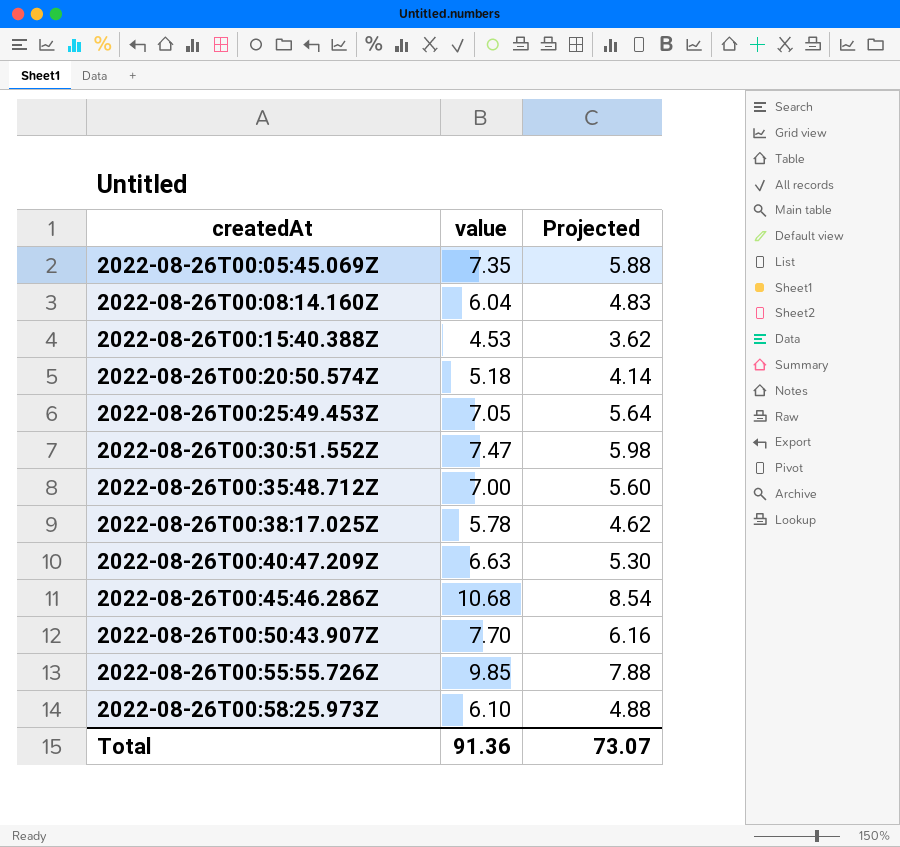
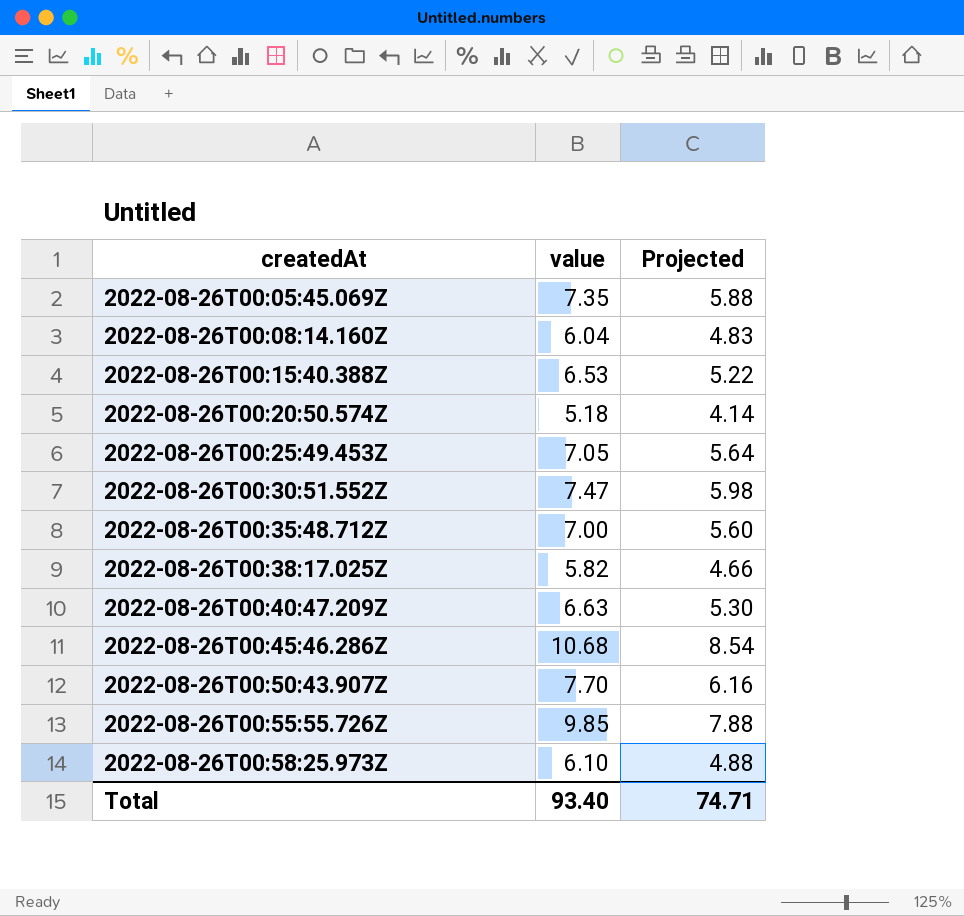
2022-08-26T00:15:40.388Z | value: 4.53 -> 6.53
2022-08-26T00:15:40.388Z | Projected: 3.62 -> 5.22
2022-08-26T00:38:17.025Z | value: 5.78 -> 5.82
2022-08-26T00:38:17.025Z | Projected: 4.62 -> 4.66
Total | value: 91.36 -> 93.40
Total | Projected: 73.07 -> 74.71

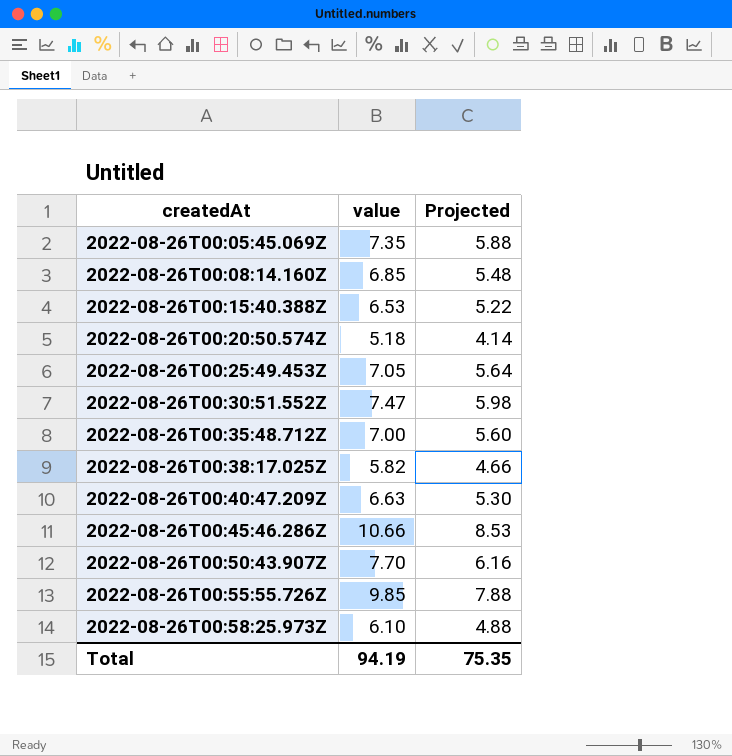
2022-08-26T00:08:14.160Z | value: 6.04 -> 6.85
2022-08-26T00:08:14.160Z | Projected: 4.83 -> 5.48
2022-08-26T00:45:46.286Z | value: 10.68 -> 10.66
2022-08-26T00:45:46.286Z | Projected: 8.54 -> 8.53
Total | value: 93.40 -> 94.19
Total | Projected: 74.71 -> 75.35

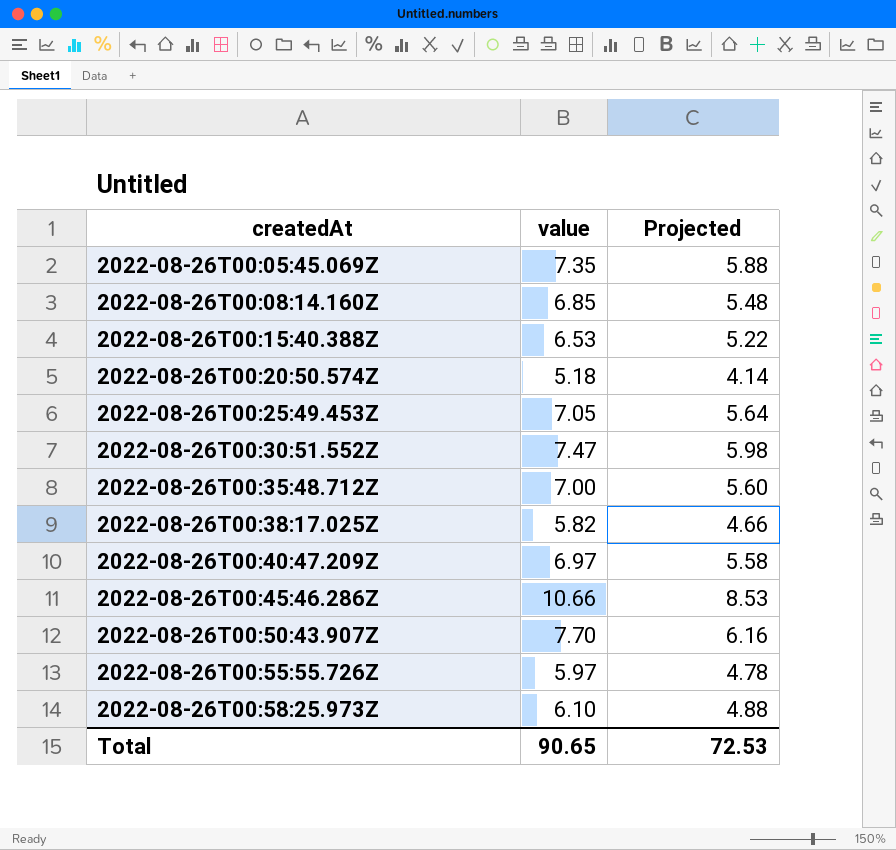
2022-08-26T00:40:47.209Z | value: 6.63 -> 6.97
2022-08-26T00:40:47.209Z | Projected: 5.30 -> 5.58
2022-08-26T00:55:55.726Z | value: 9.85 -> 5.97
2022-08-26T00:55:55.726Z | Projected: 7.88 -> 4.78
Total | value: 94.19 -> 90.65
Total | Projected: 75.35 -> 72.53

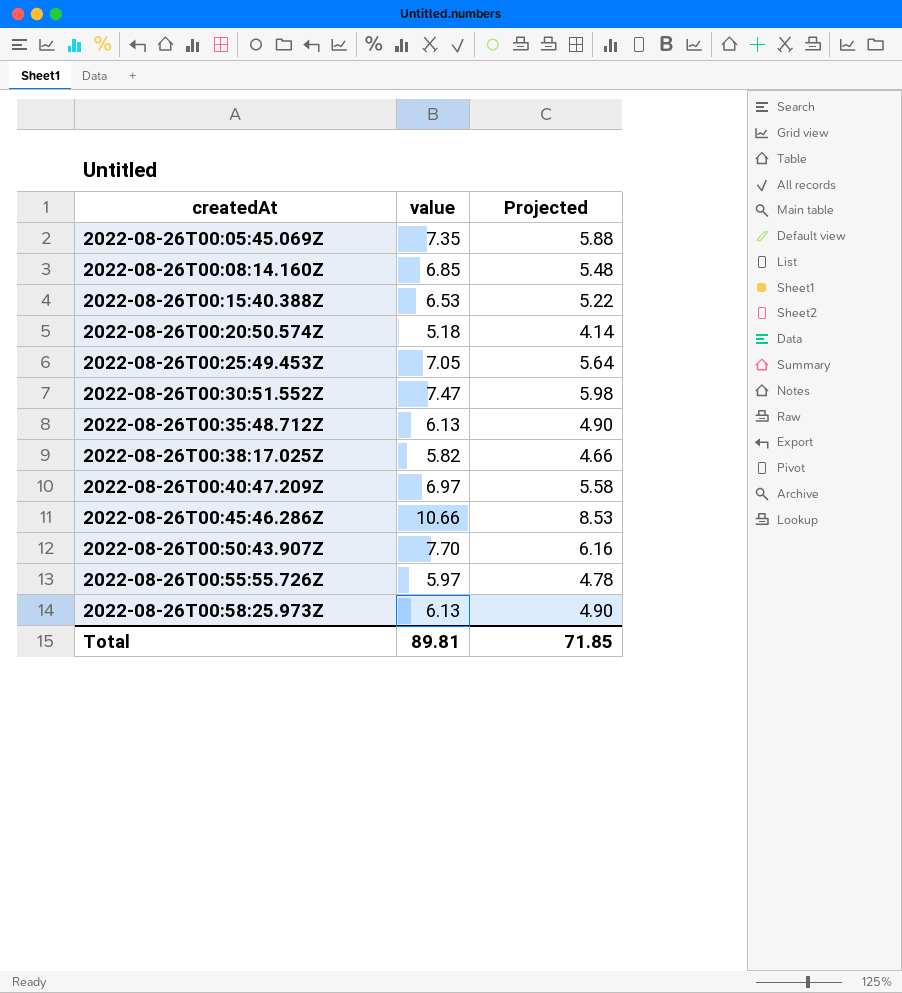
2022-08-26T00:35:48.712Z | value: 7.00 -> 6.13
2022-08-26T00:35:48.712Z | Projected: 5.60 -> 4.90
2022-08-26T00:58:25.973Z | value: 6.10 -> 6.13
2022-08-26T00:58:25.973Z | Projected: 4.88 -> 4.90
Total | value: 90.65 -> 89.81
Total | Projected: 72.53 -> 71.85

